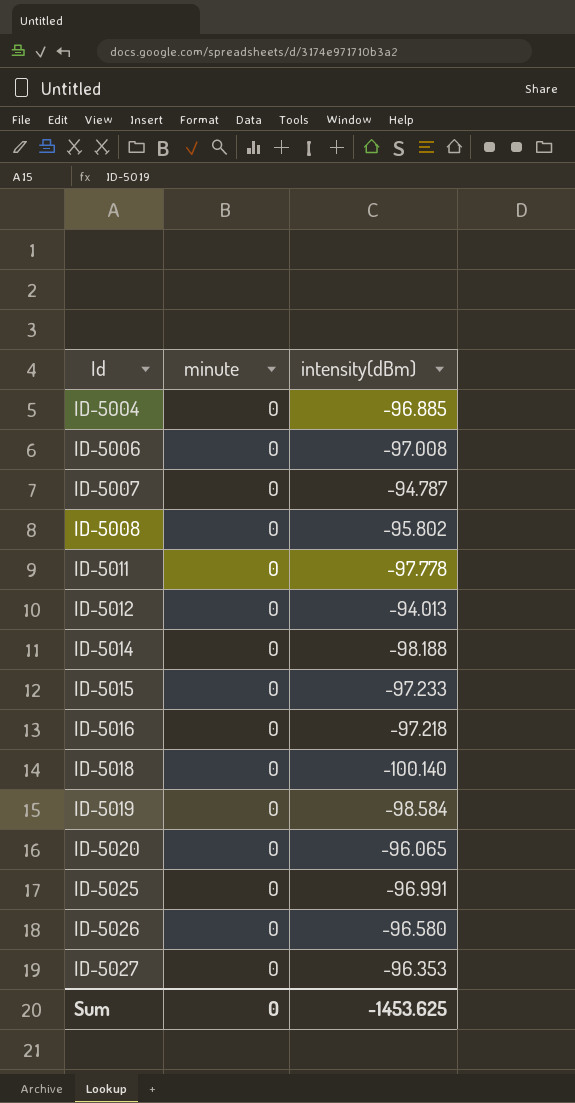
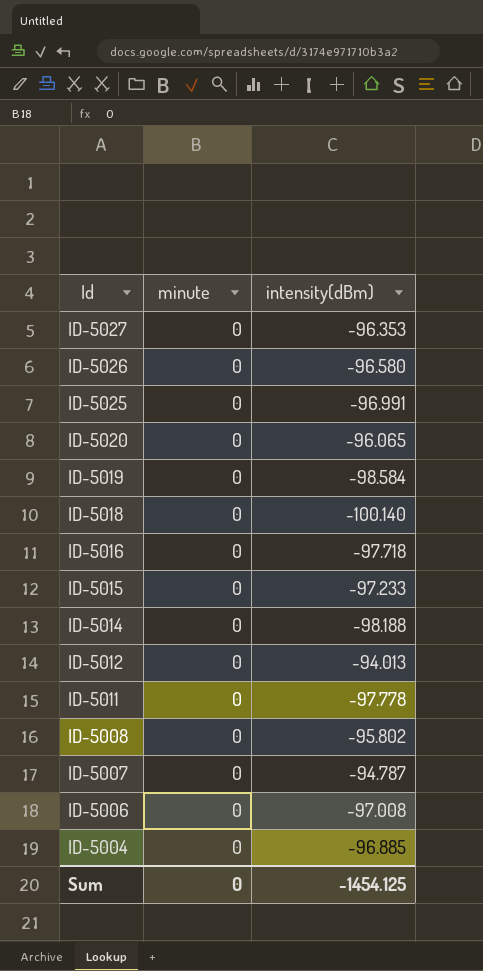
row order: Id ascending -> Id descending
ID-5016 | intensity(dBm): -97.218 -> -97.718
Sum | intensity(dBm): -1453.625 -> -1454.125

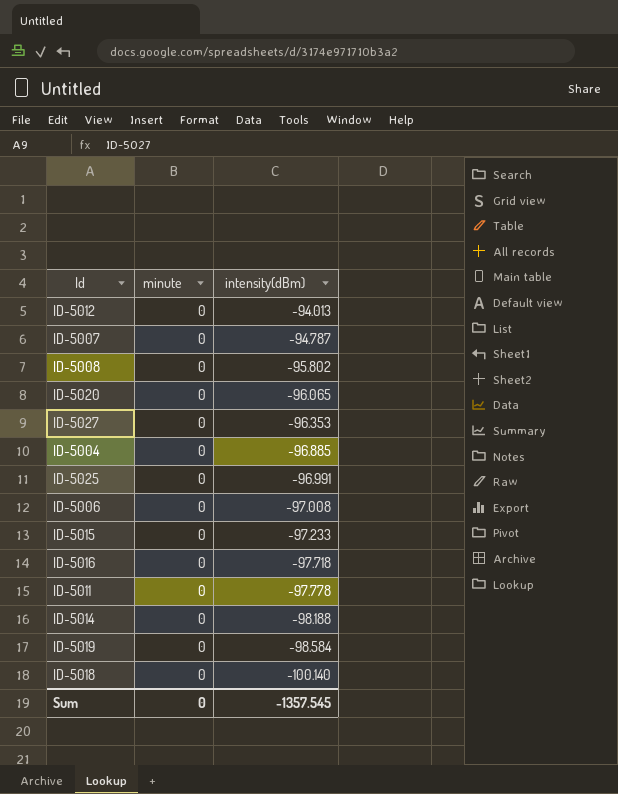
row order: Id descending -> intensity(dBm) descending
row ID-5026: 0 | -96.580 -> none
Sum | intensity(dBm): -1454.125 -> -1357.545

